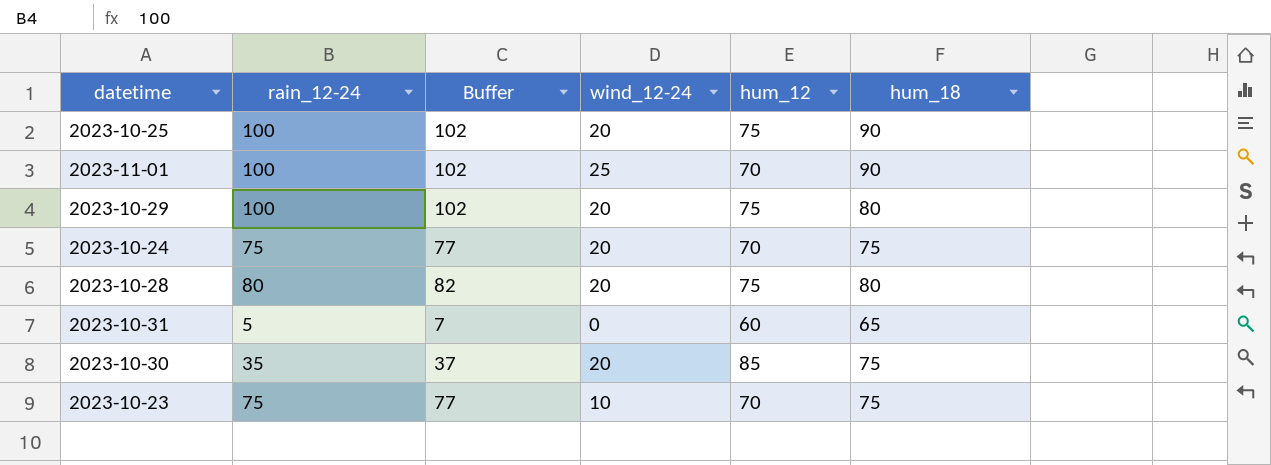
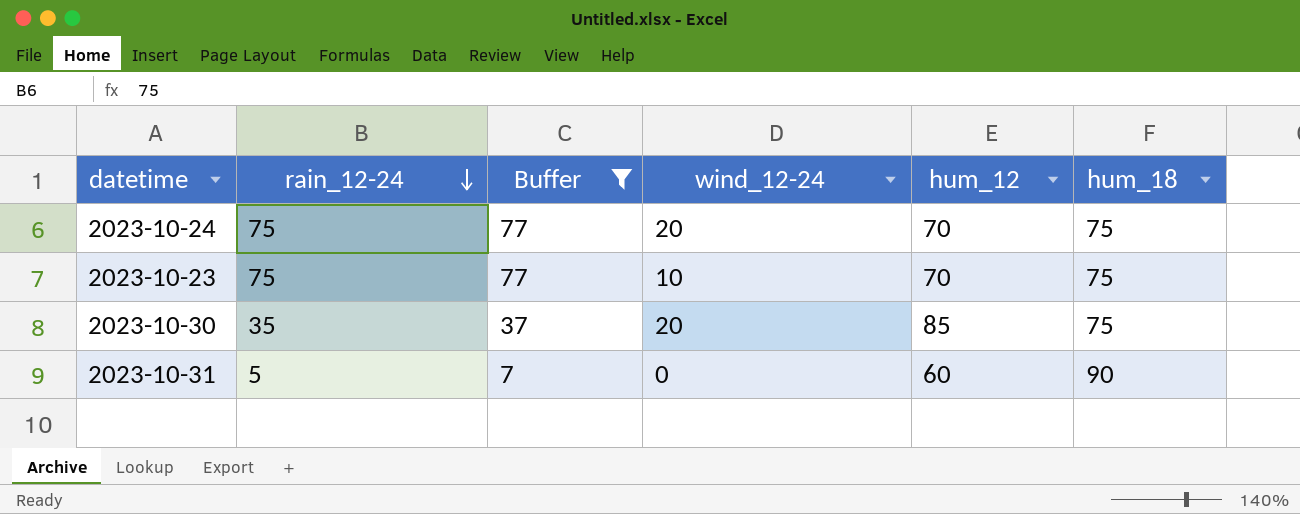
filter: none -> Buffer <= 77
row order: none -> rain_12-24 descending
2023-10-31 | hum_18: 65 -> 90

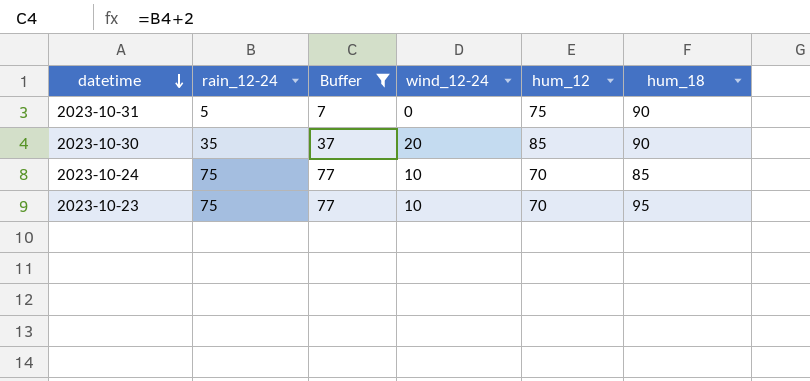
row order: rain_12-24 descending -> datetime descending
2023-10-31 | hum_12: 60 -> 75
2023-10-30 | hum_18: 75 -> 90
2023-10-24 | wind_12-24: 20 -> 10
2023-10-24 | hum_18: 75 -> 85
2023-10-23 | hum_18: 75 -> 95

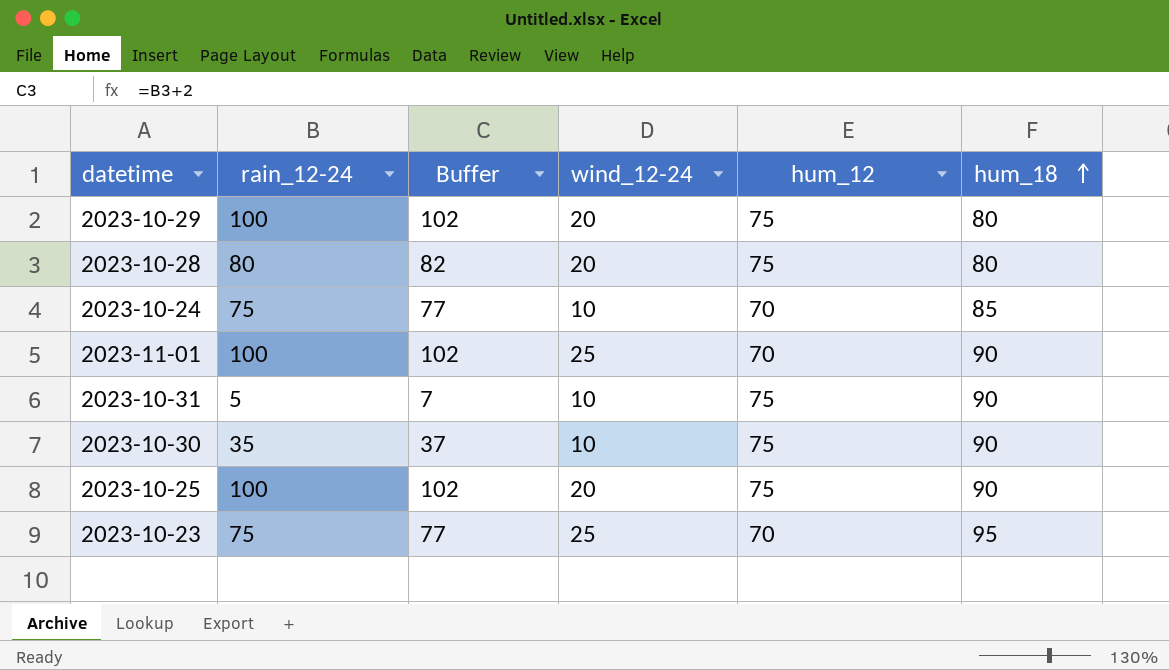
filter: Buffer <= 77 -> none
row order: datetime descending -> hum_18 ascending
2023-10-31 | wind_12-24: 0 -> 10
2023-10-30 | wind_12-24: 20 -> 10
2023-10-30 | hum_12: 85 -> 75
2023-10-23 | wind_12-24: 10 -> 25

